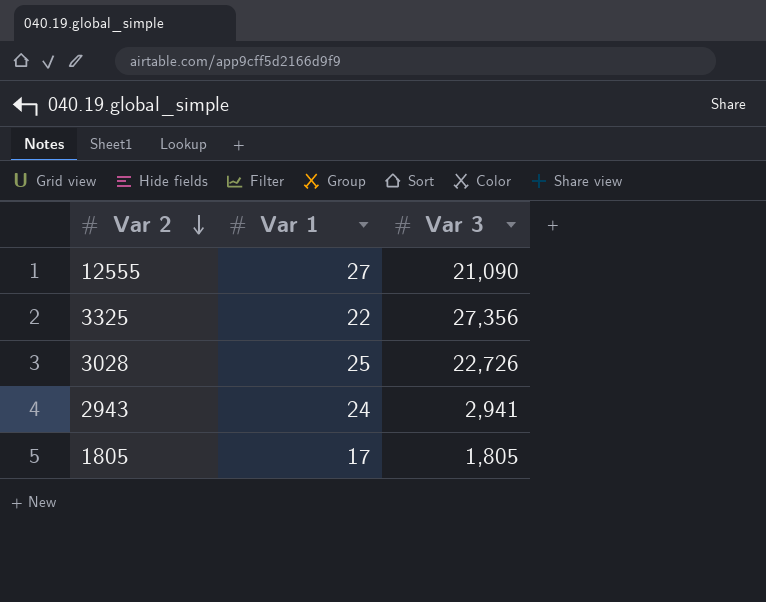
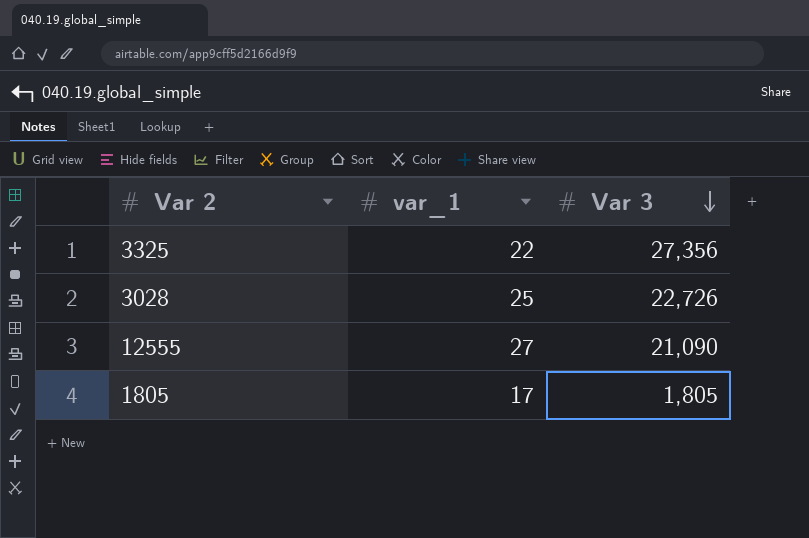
row order: Var 2 descending -> Var 3 descending
column name: Var 1 -> var_1
row 2943: 24 | 2,941 -> none

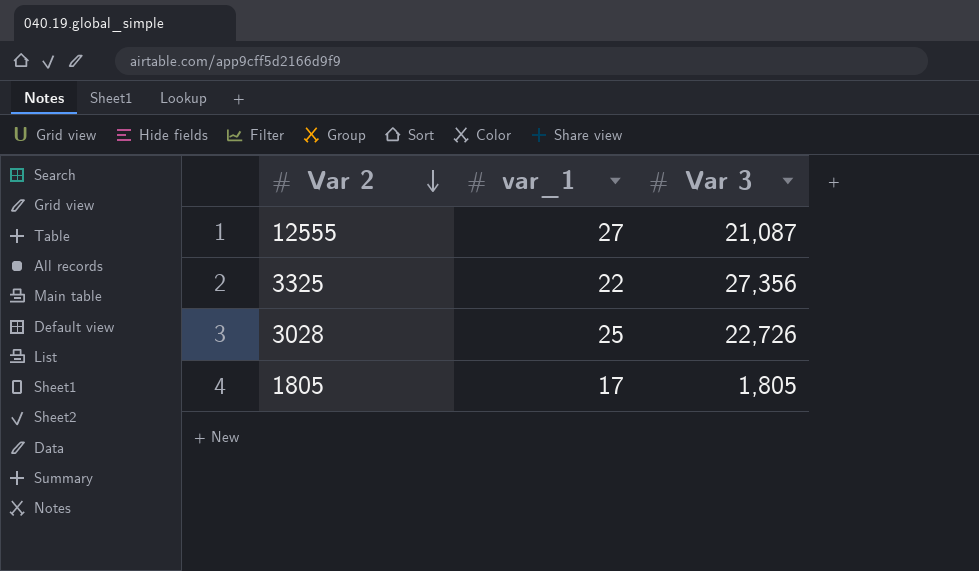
row order: Var 3 descending -> Var 2 descending
12555 | Var 3: 21,090 -> 21,087

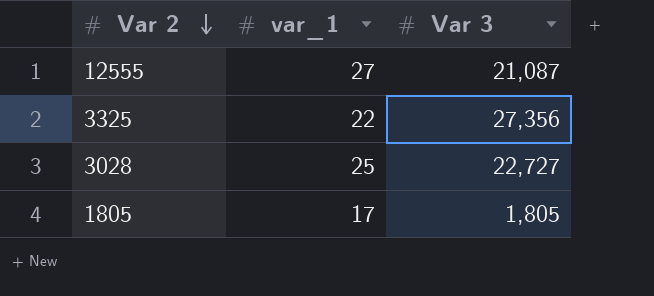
3028 | Var 3: 22,726 -> 22,727

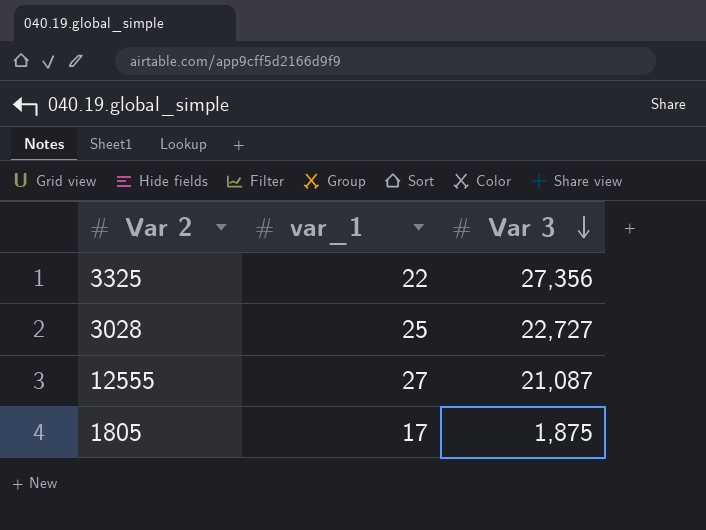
row order: Var 2 descending -> Var 3 descending
1805 | Var 3: 1,805 -> 1,875

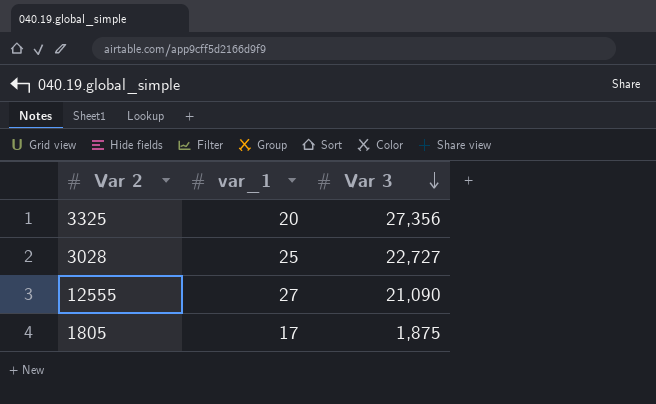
3325 | var_1: 22 -> 20
12555 | Var 3: 21,087 -> 21,090

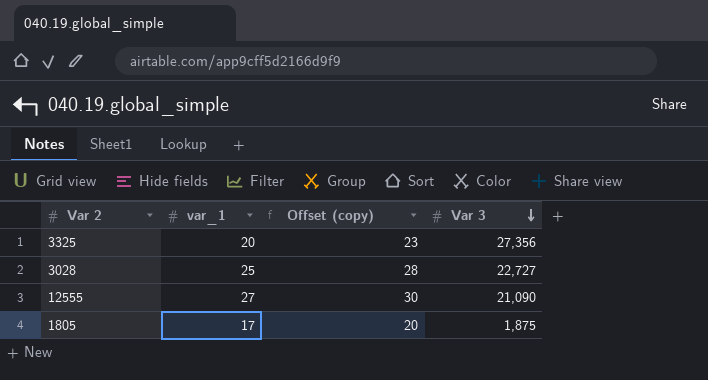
column Offset (copy) | formula: none -> [var_1] + 3

